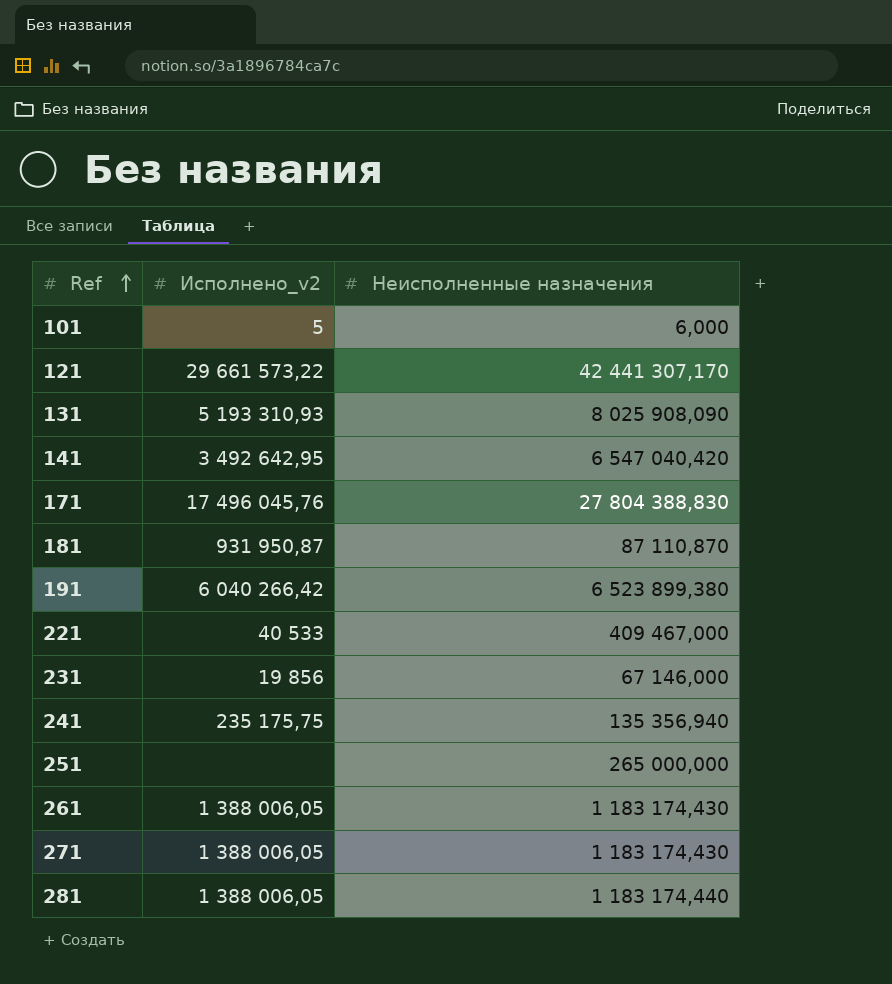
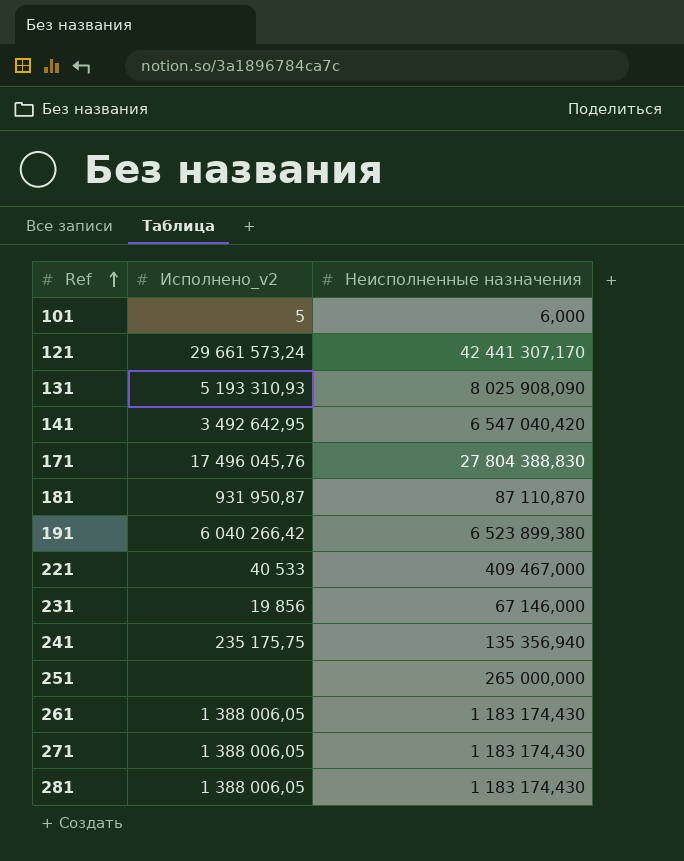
121 | Исполнено_v2: 29 661 573,22 -> 29 661 573,24
281 | Неисполненные назначения: 1 183 174,440 -> 1 183 174,430

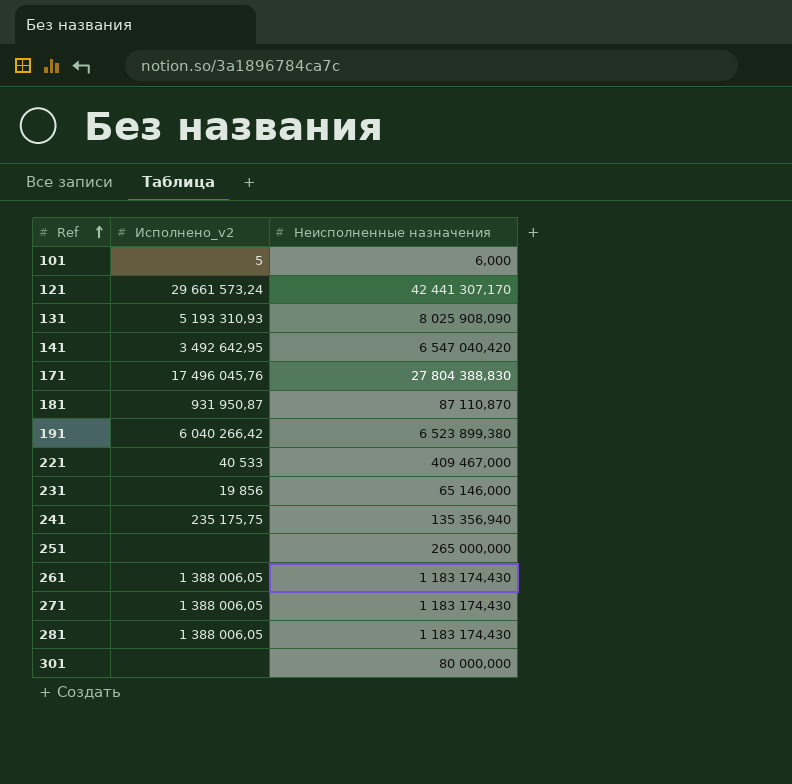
231 | Неисполненные назначения: 67 146,000 -> 65 146,000
row 301: none -> none | 80 000,000

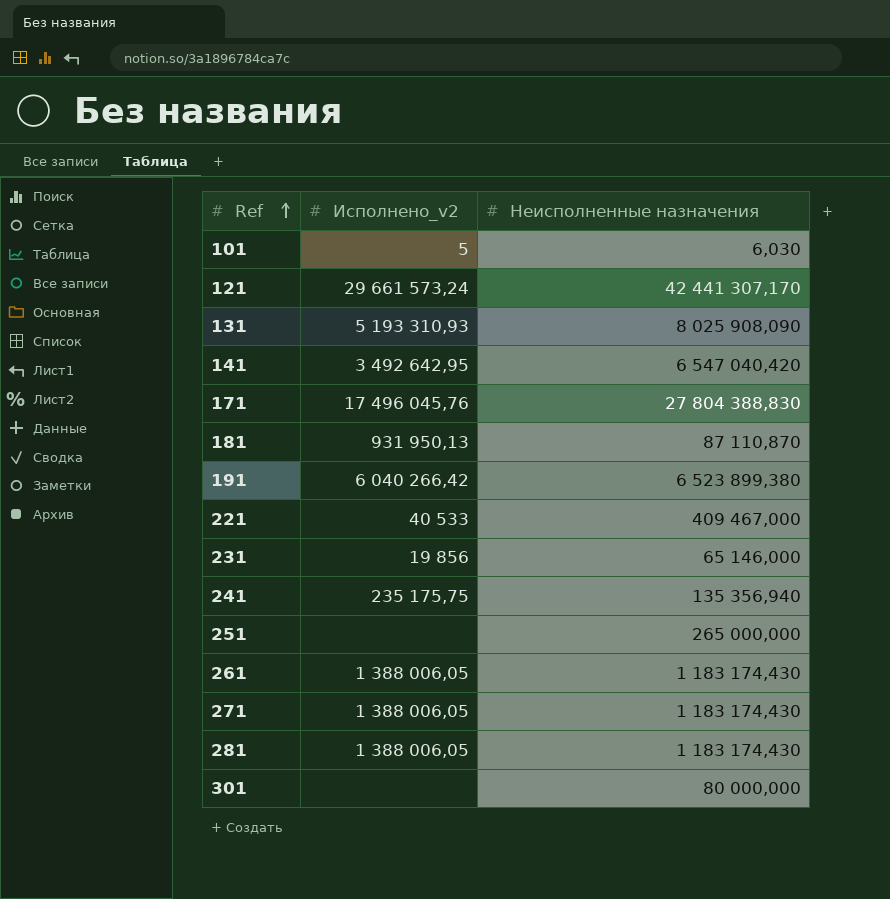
101 | Неисполненные назначения: 6,000 -> 6,030
181 | Исполнено_v2: 931 950,87 -> 931 950,13

